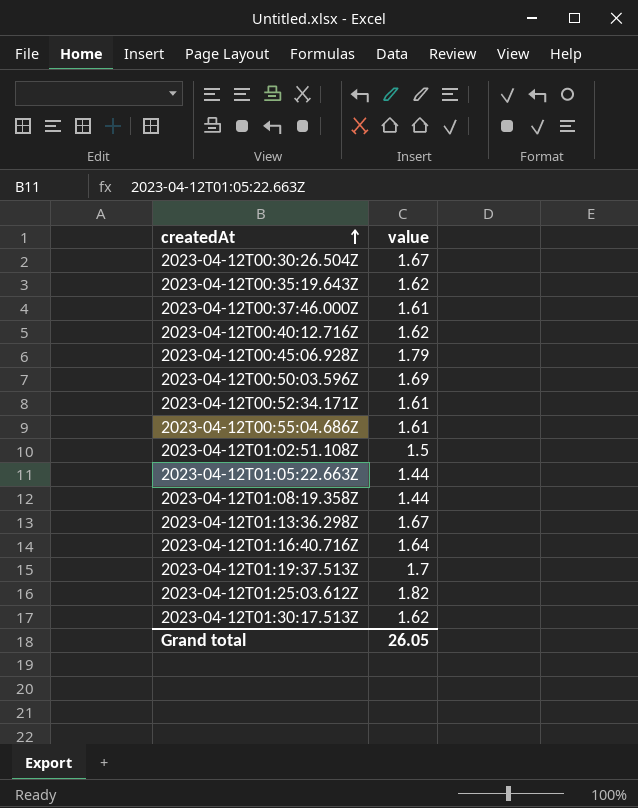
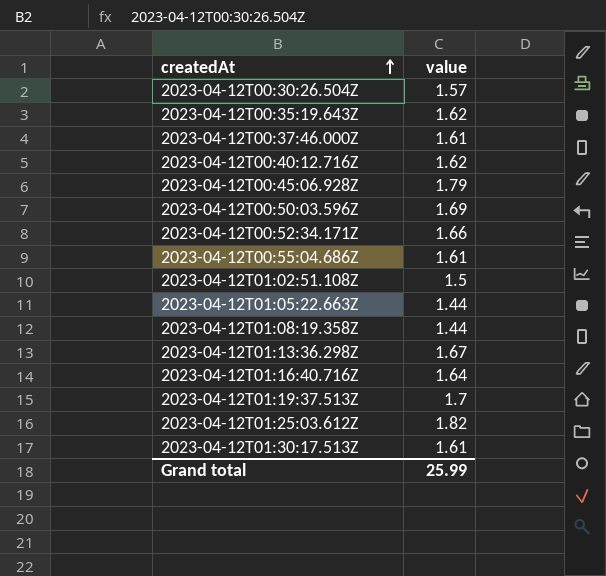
2023-04-12T00:30:26.504Z | value: 1.67 -> 1.57
2023-04-12T00:52:34.171Z | value: 1.61 -> 1.66
2023-04-12T01:30:17.513Z | value: 1.62 -> 1.61
Grand total | value: 26.05 -> 25.99

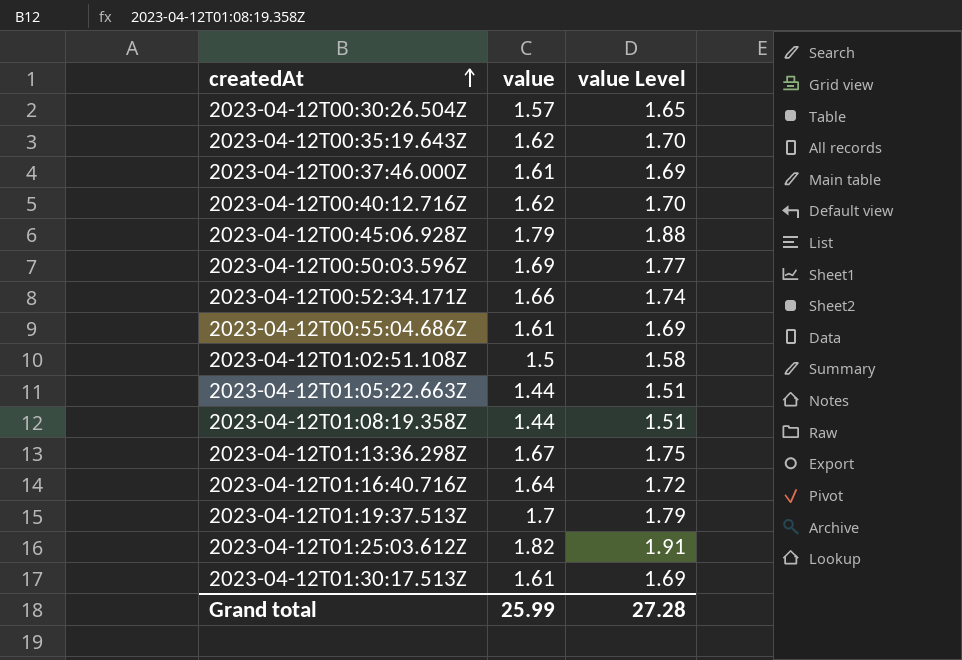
column value Level | formula: none -> [value] * 1.05

